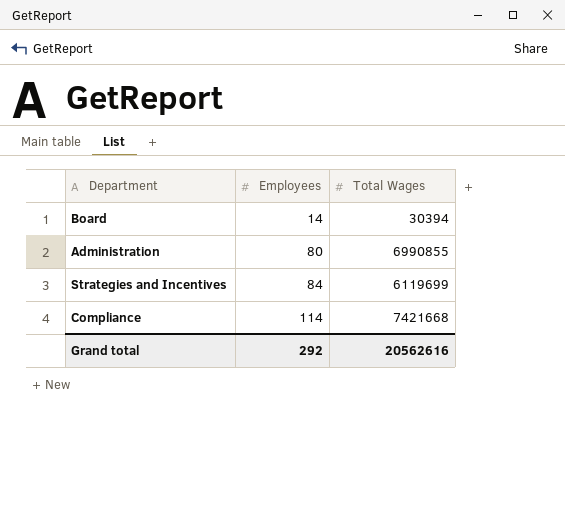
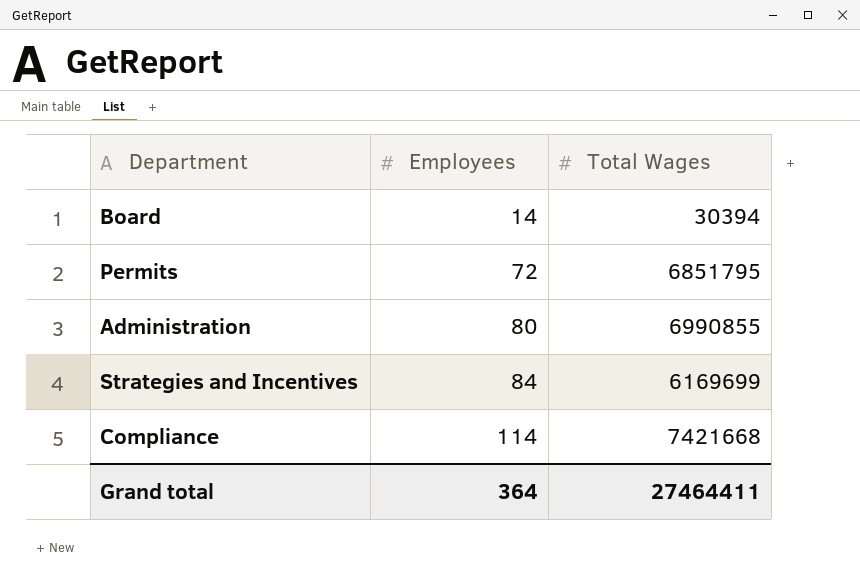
row Permits: none -> 72 | 6851795
Strategies and Incentives | Total Wages: 6119699 -> 6169699
Grand total | Employees: 292 -> 364
Grand total | Total Wages: 20562616 -> 27464411

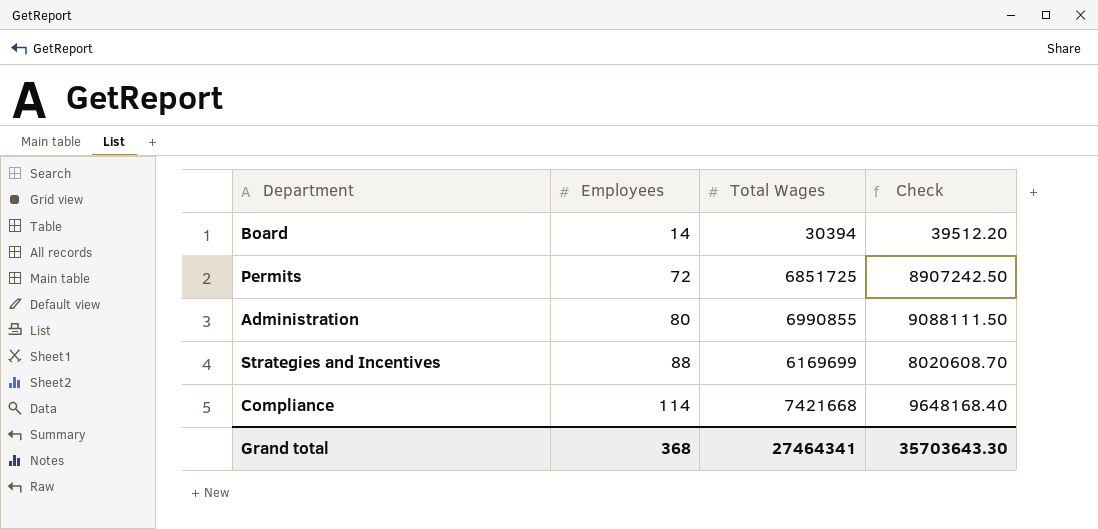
column Check | formula: none -> [Total Wages] * 1.3
Permits | Total Wages: 6851795 -> 6851725
Strategies and Incentives | Employees: 84 -> 88
Grand total | Employees: 364 -> 368
Grand total | Total Wages: 27464411 -> 27464341

